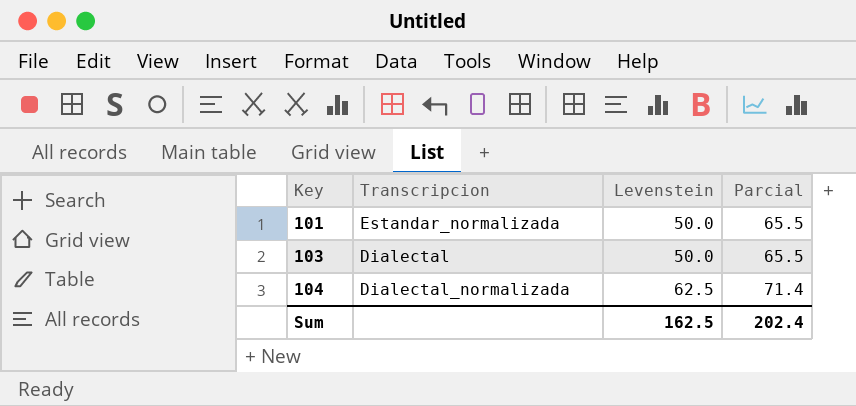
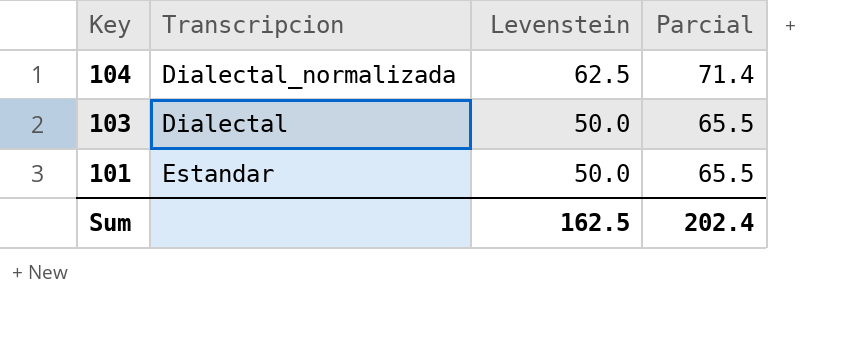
row order: Key ascending -> Key descending
101 | Transcripcion: Estandar_normalizada -> Estandar

